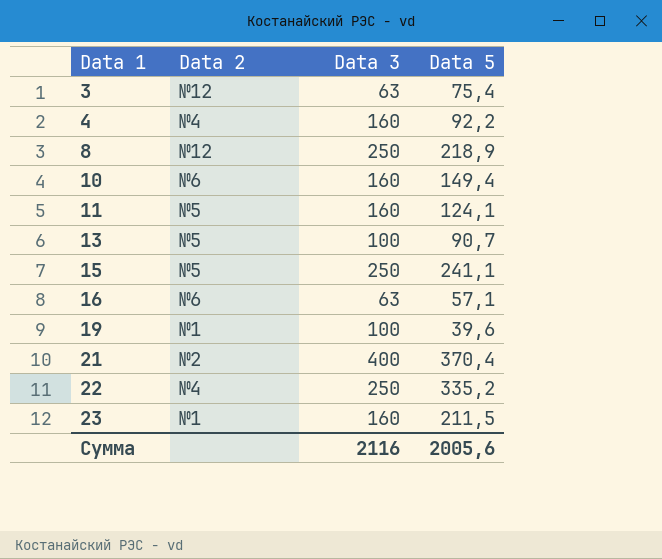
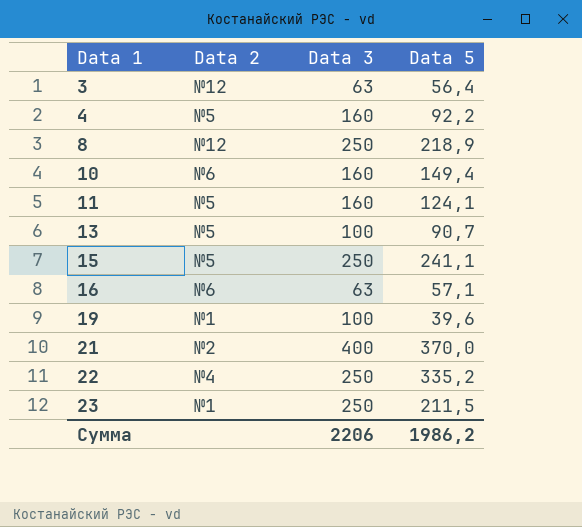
3 | Data 5: 75,4 -> 56,4
4 | Data 2: №4 -> №5
21 | Data 5: 370,4 -> 370,0
23 | Data 3: 160 -> 250
Сумма | Data 3: 2116 -> 2206
Сумма | Data 5: 2005,6 -> 1986,2

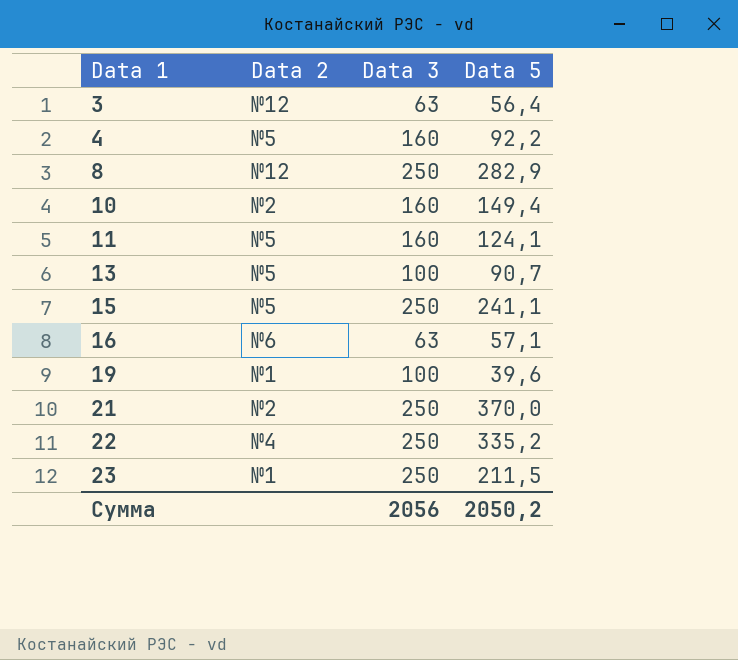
8 | Data 5: 218,9 -> 282,9
10 | Data 2: №6 -> №2
21 | Data 3: 400 -> 250
Сумма | Data 3: 2206 -> 2056
Сумма | Data 5: 1986,2 -> 2050,2

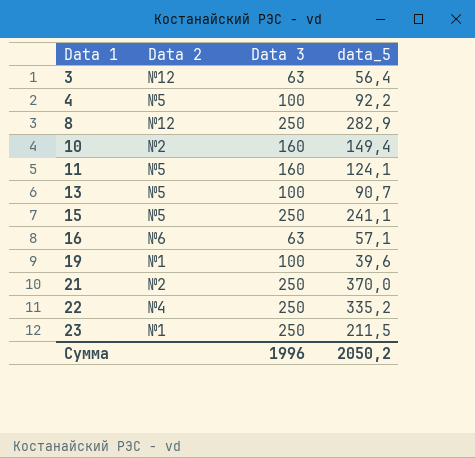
column name: Data 5 -> data_5
4 | Data 3: 160 -> 100
Сумма | Data 3: 2056 -> 1996

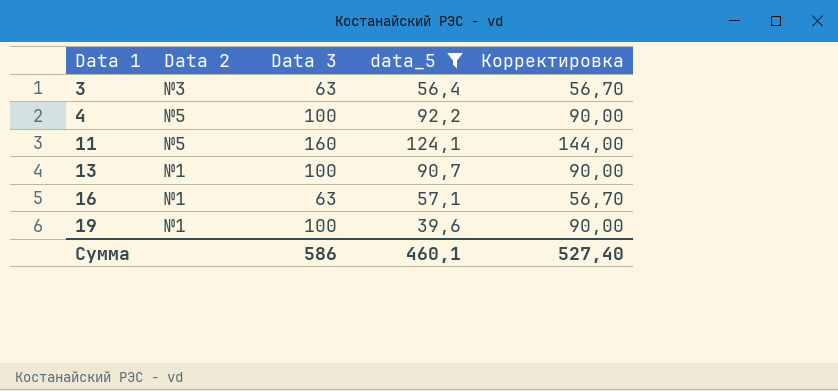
filter: none -> data_5 <= 124,1
column Корректировка | formula: none -> [Data 3] * 0,9
3 | Data 2: №12 -> №3
13 | Data 2: №5 -> №1
16 | Data 2: №6 -> №1
Сумма | Data 3: 1996 -> 586
Сумма | data_5: 2050,2 -> 460,1

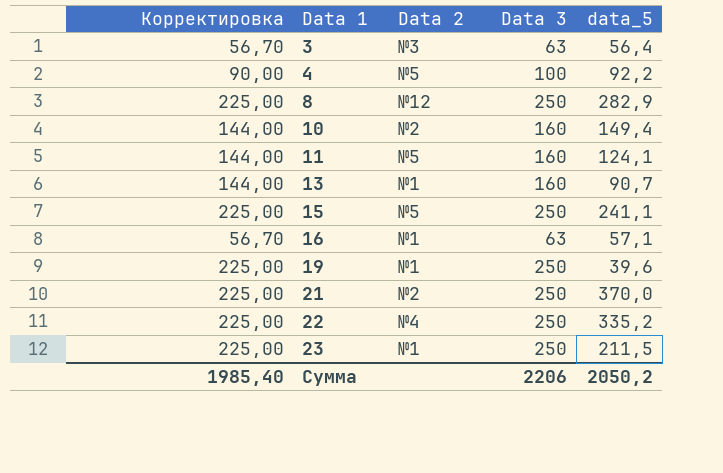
filter: data_5 <= 124,1 -> none
column Корректировка | position: 5 -> 1
13 | Корректировка: 90,00 -> 144,00
13 | Data 3: 100 -> 160
19 | Корректировка: 90,00 -> 225,00
19 | Data 3: 100 -> 250
Сумма | Корректировка: 527,40 -> 1985,40
Сумма | Data 3: 586 -> 2206
Сумма | data_5: 460,1 -> 2050,2

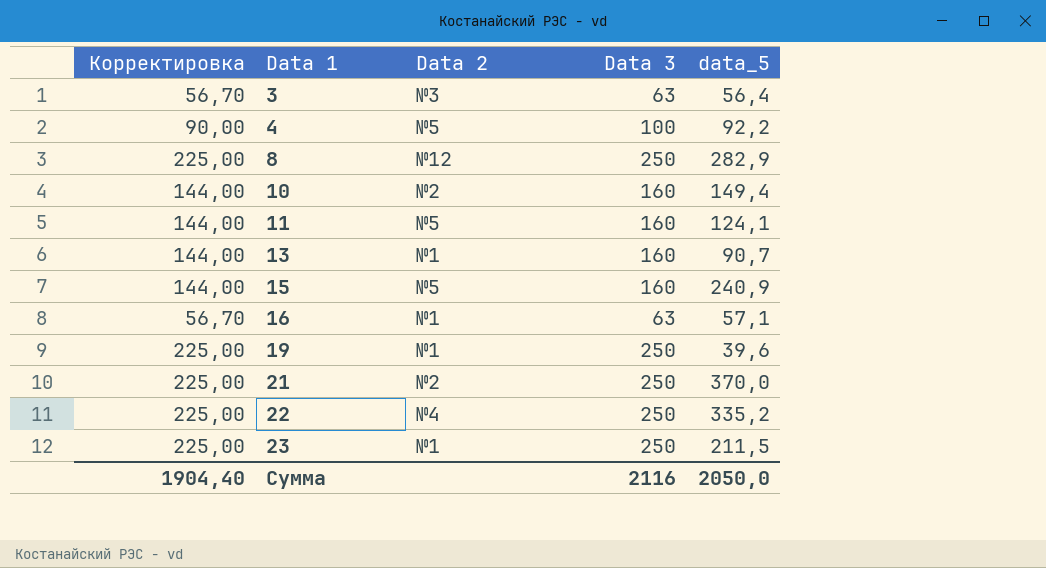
15 | Корректировка: 225,00 -> 144,00
15 | Data 3: 250 -> 160
15 | data_5: 241,1 -> 240,9
Сумма | Корректировка: 1985,40 -> 1904,40
Сумма | Data 3: 2206 -> 2116
Сумма | data_5: 2050,2 -> 2050,0

